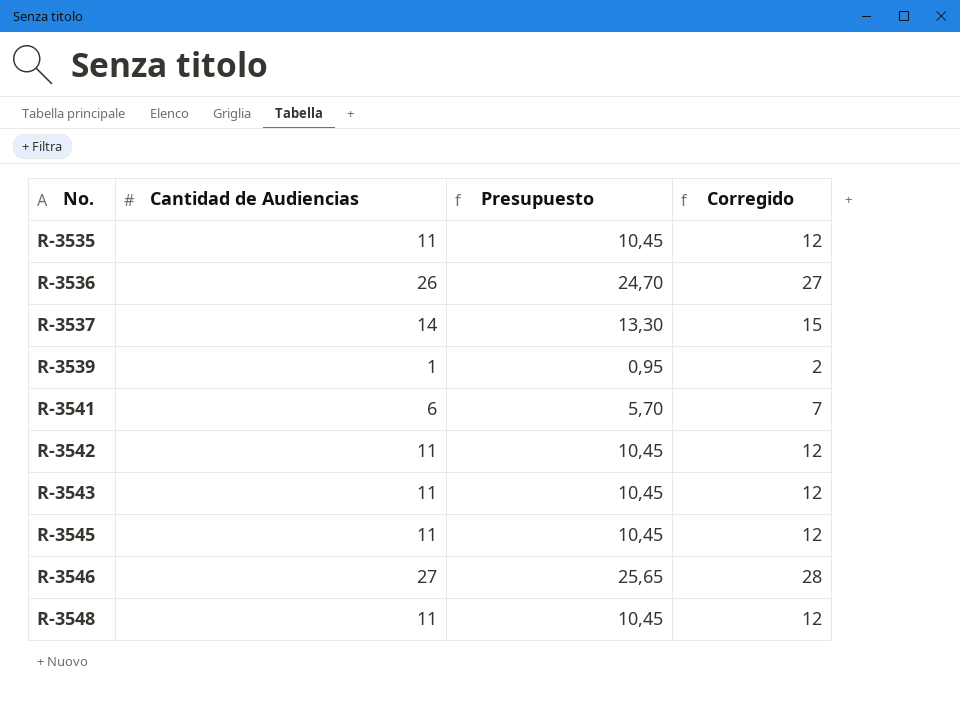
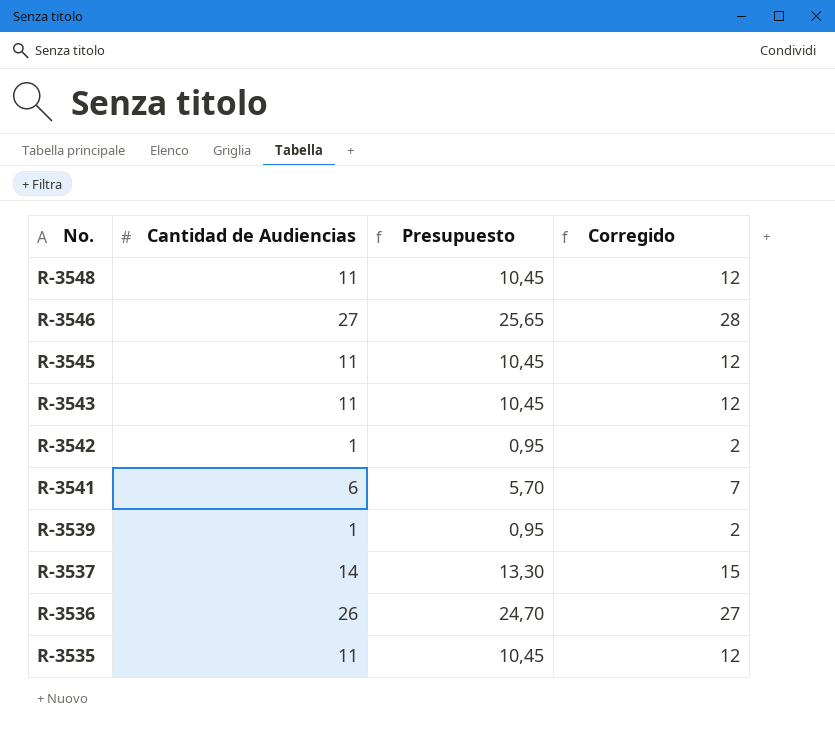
row order: No. ascending -> No. descending
R-3542 | Cantidad de Audiencias: 11 -> 1
R-3542 | Presupuesto: 10,45 -> 0,95
R-3542 | Corregido: 12 -> 2

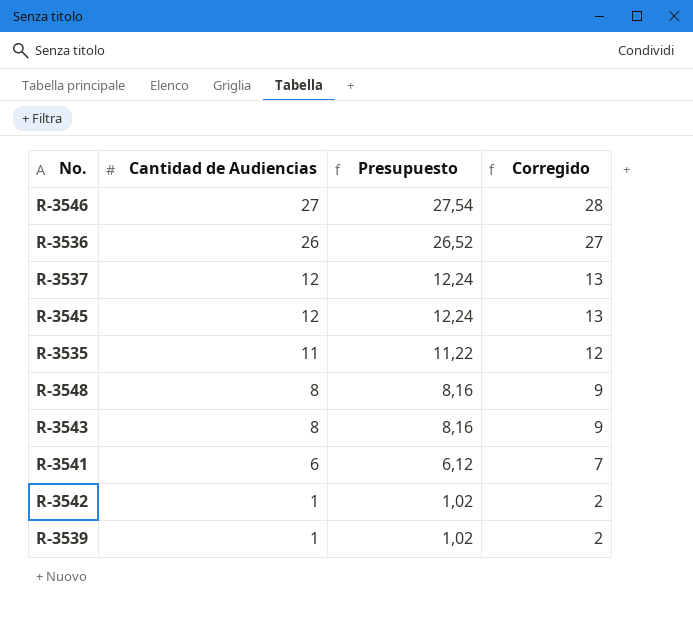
row order: No. descending -> Cantidad de Audiencias descending
column Presupuesto | formula: [Cantidad de Audiencias] * 0,95 -> [Cantidad de Audiencias] * 1,02
R-3537 | Cantidad de Audiencias: 14 -> 12
R-3537 | Corregido: 15 -> 13
R-3545 | Cantidad de Audiencias: 11 -> 12
R-3545 | Corregido: 12 -> 13
R-3548 | Cantidad de Audiencias: 11 -> 8
R-3548 | Corregido: 12 -> 9
R-3543 | Cantidad de Audiencias: 11 -> 8
R-3543 | Corregido: 12 -> 9

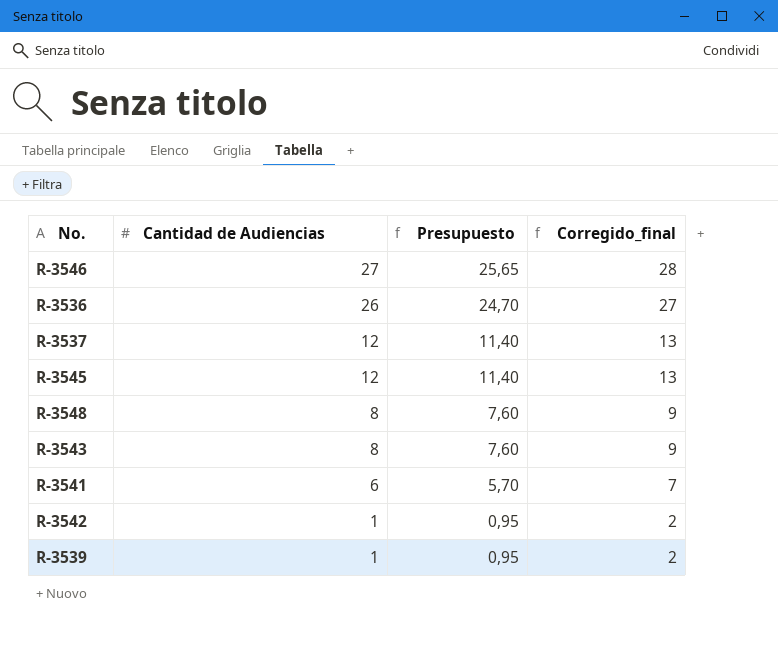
column Presupuesto | formula: [Cantidad de Audiencias] * 1,02 -> [Cantidad de Audiencias] * 0,95
column name: Corregido -> Corregido_final
row R-3535: 11 | 11,22 | 12 -> none

